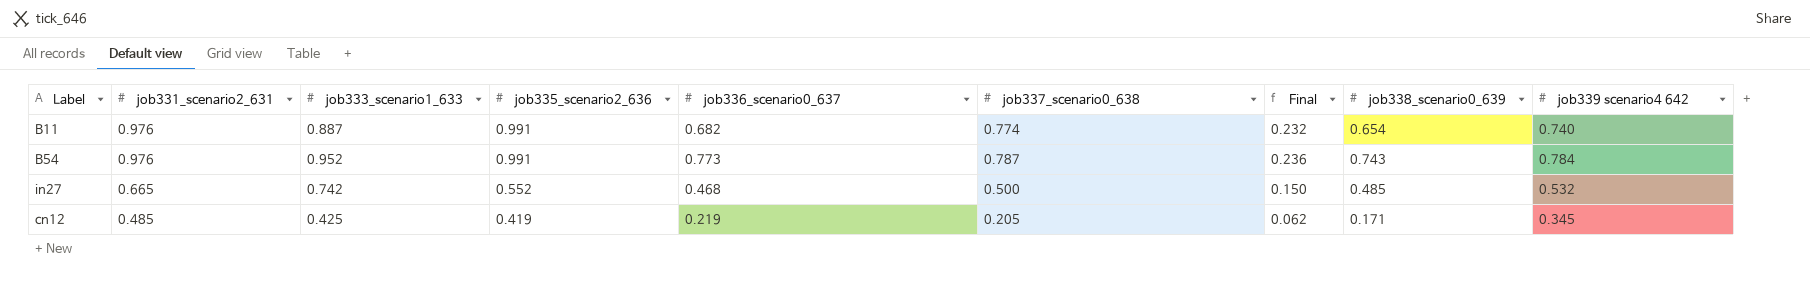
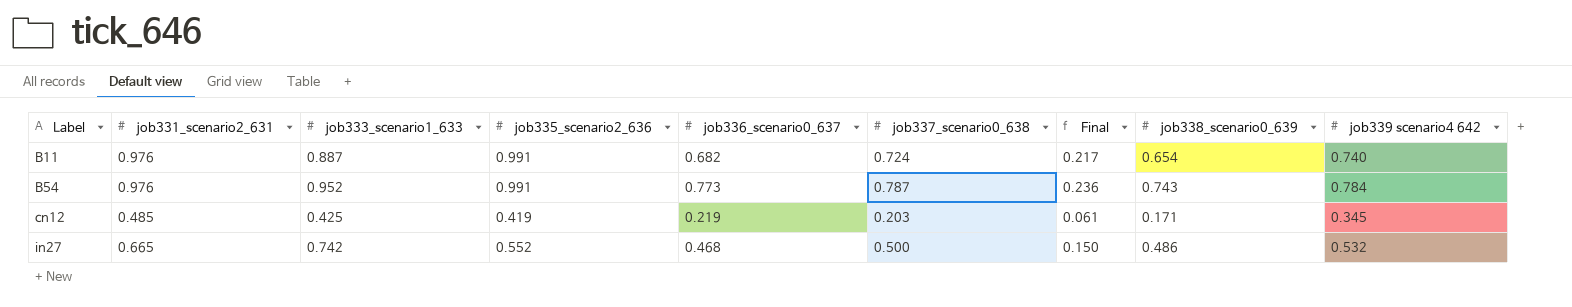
row order: job331_scenario2_631 descending -> Label ascending
B11 | job337_scenario0_638: 0.774 -> 0.724
B11 | Final: 0.232 -> 0.217
cn12 | job337_scenario0_638: 0.205 -> 0.203
cn12 | Final: 0.062 -> 0.061
in27 | job338_scenario0_639: 0.485 -> 0.486

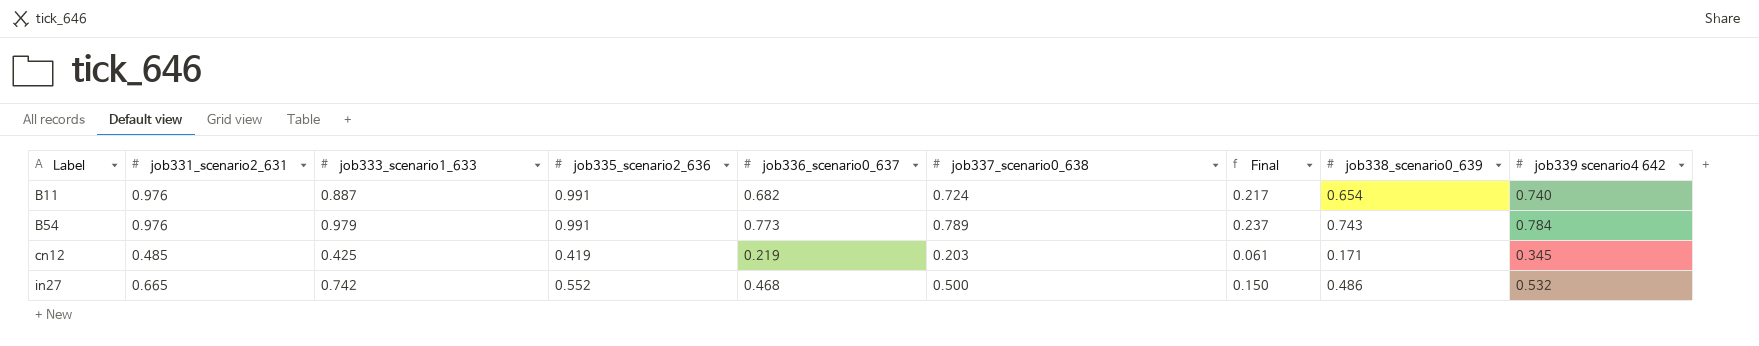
B54 | job333_scenario1_633: 0.952 -> 0.979
B54 | job337_scenario0_638: 0.787 -> 0.789
B54 | Final: 0.236 -> 0.237

